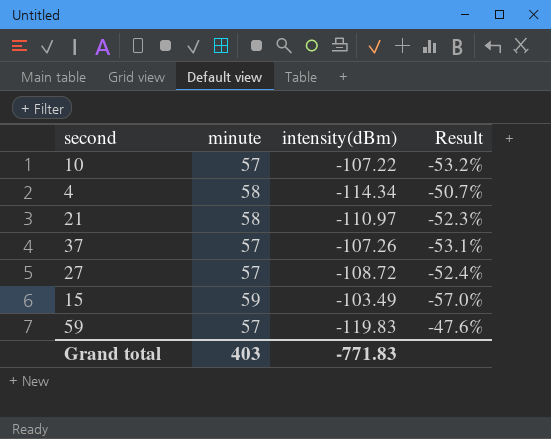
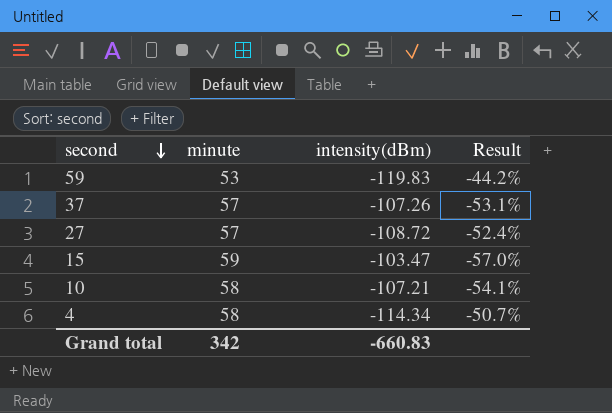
row order: none -> second descending
row 21: 58 | -110.97 | -52.3% -> none
59 | minute: 57 -> 53
59 | Result: -47.6% -> -44.2%
15 | intensity(dBm): -103.49 -> -103.47
10 | minute: 57 -> 58
10 | intensity(dBm): -107.22 -> -107.21
10 | Result: -53.2% -> -54.1%
Grand total | minute: 403 -> 342
Grand total | intensity(dBm): -771.83 -> -660.83

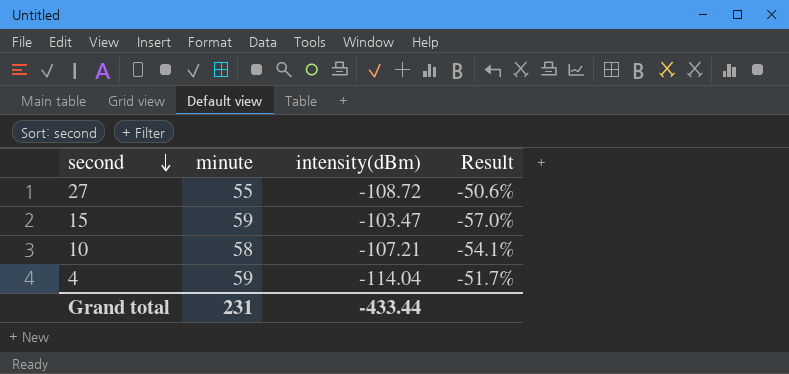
row 59: 53 | -119.83 | -44.2% -> none
row 37: 57 | -107.26 | -53.1% -> none
27 | minute: 57 -> 55
27 | Result: -52.4% -> -50.6%
4 | minute: 58 -> 59
4 | intensity(dBm): -114.34 -> -114.04
4 | Result: -50.7% -> -51.7%
Grand total | minute: 342 -> 231
Grand total | intensity(dBm): -660.83 -> -433.44

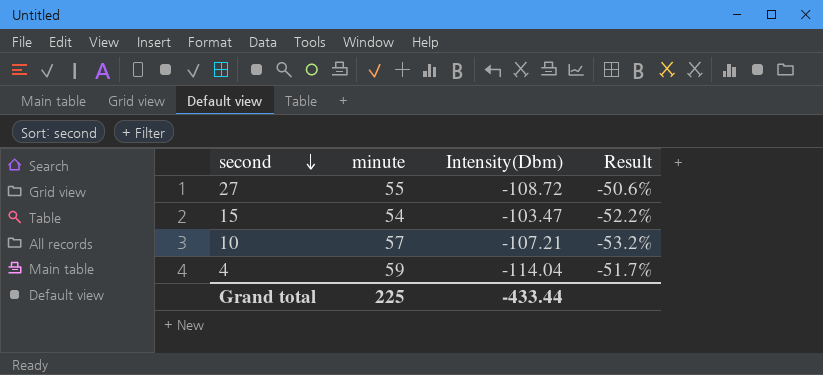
column name: intensity(dBm) -> Intensity(Dbm)
15 | minute: 59 -> 54
15 | Result: -57.0% -> -52.2%
10 | minute: 58 -> 57
10 | Result: -54.1% -> -53.2%
Grand total | minute: 231 -> 225

